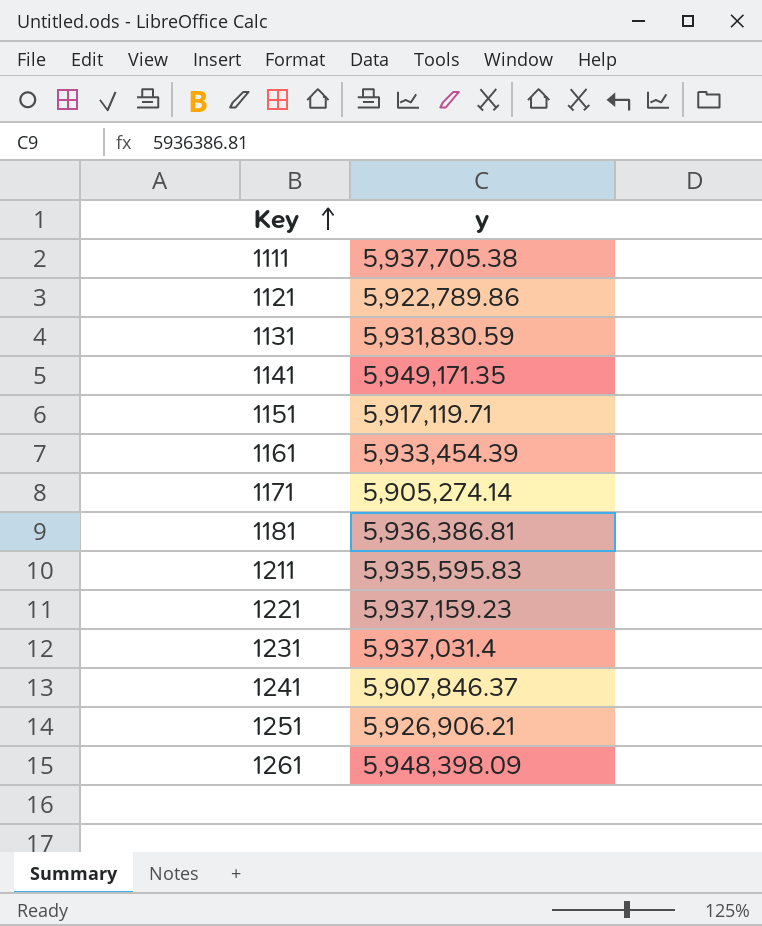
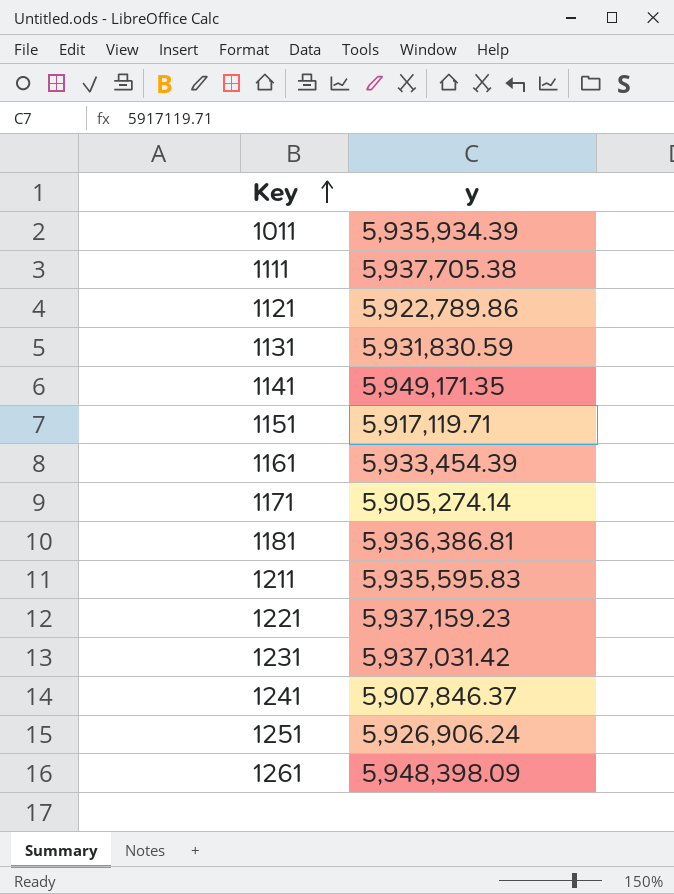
row 1011: none -> 5,935,934.39
1231 | y: 5,937,031.4 -> 5,937,031.42
1251 | y: 5,926,906.21 -> 5,926,906.24

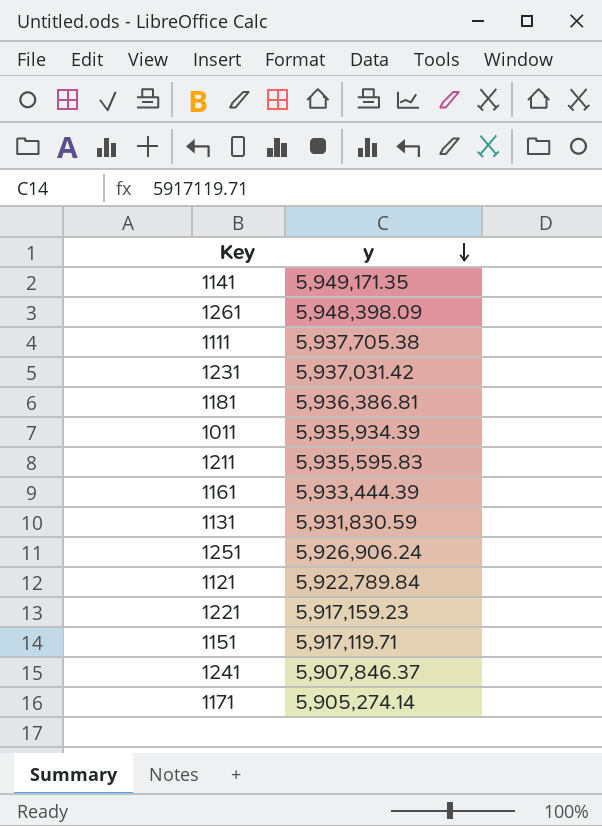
row order: Key ascending -> y descending
1161 | y: 5,933,454.39 -> 5,933,444.39
1121 | y: 5,922,789.86 -> 5,922,789.84
1221 | y: 5,937,159.23 -> 5,917,159.23

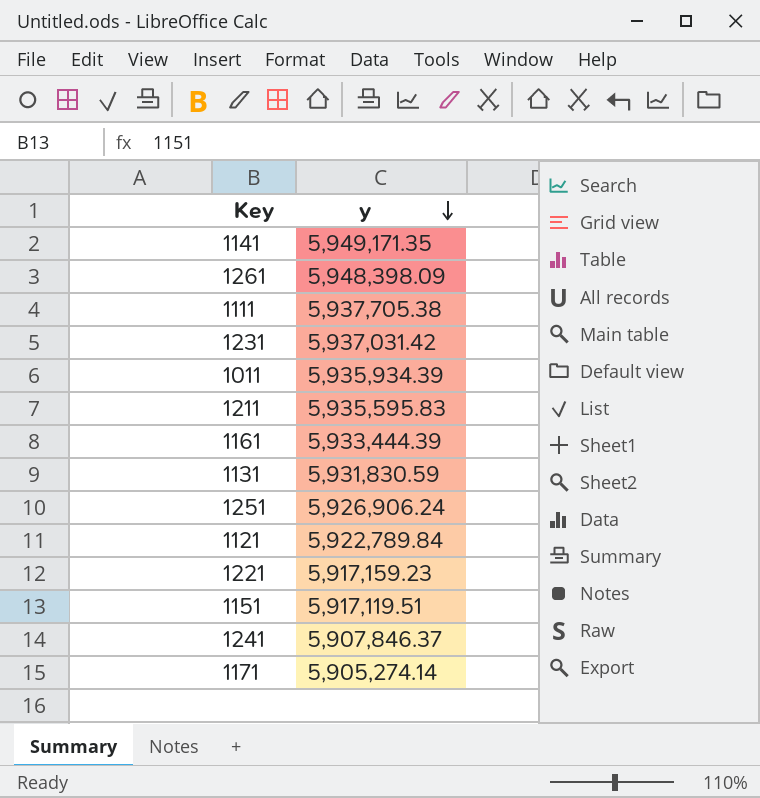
row 1181: 5,936,386.81 -> none
1151 | y: 5,917,119.71 -> 5,917,119.51

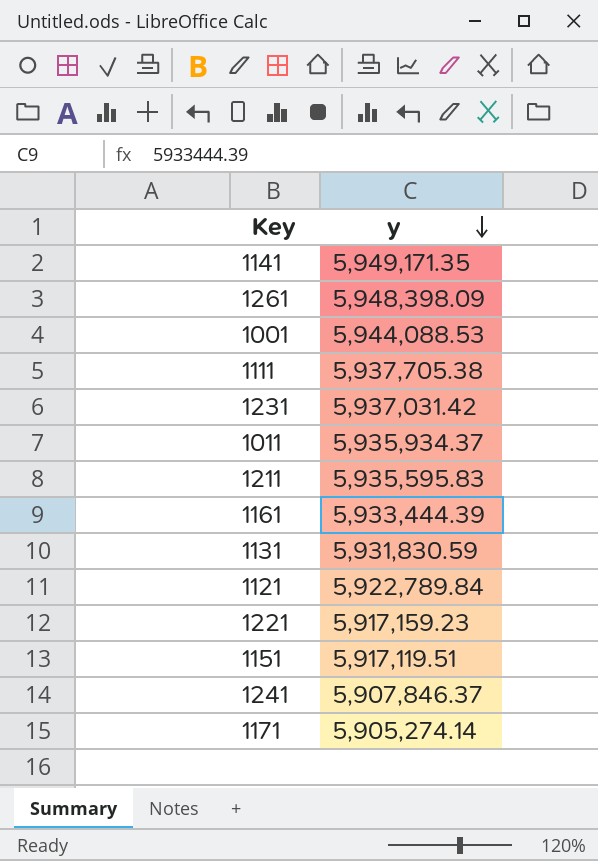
row 1251: 5,926,906.24 -> none
row 1001: none -> 5,944,088.53
1011 | y: 5,935,934.39 -> 5,935,934.37

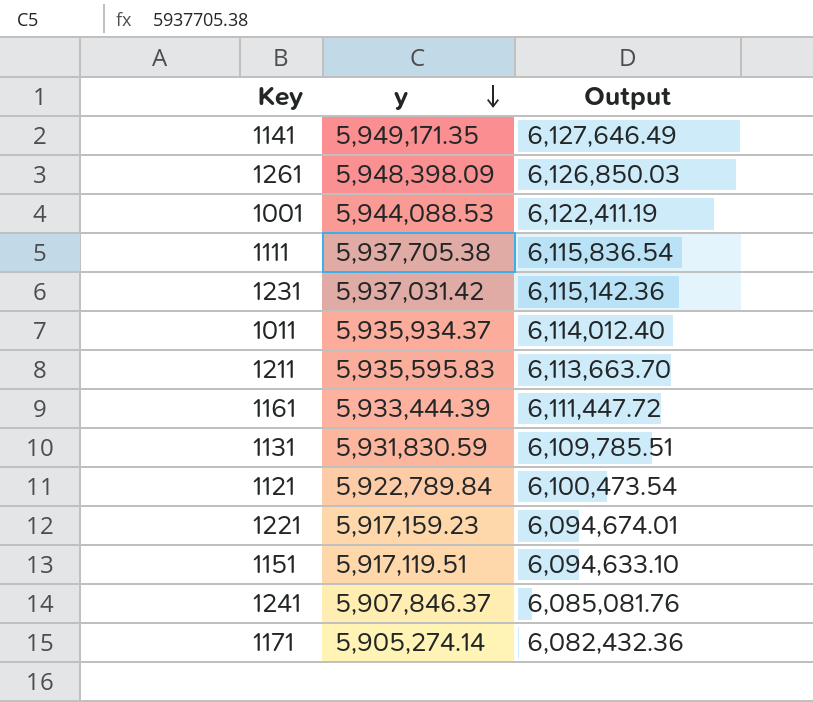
column Output | formula: none -> [y] * 1.03

